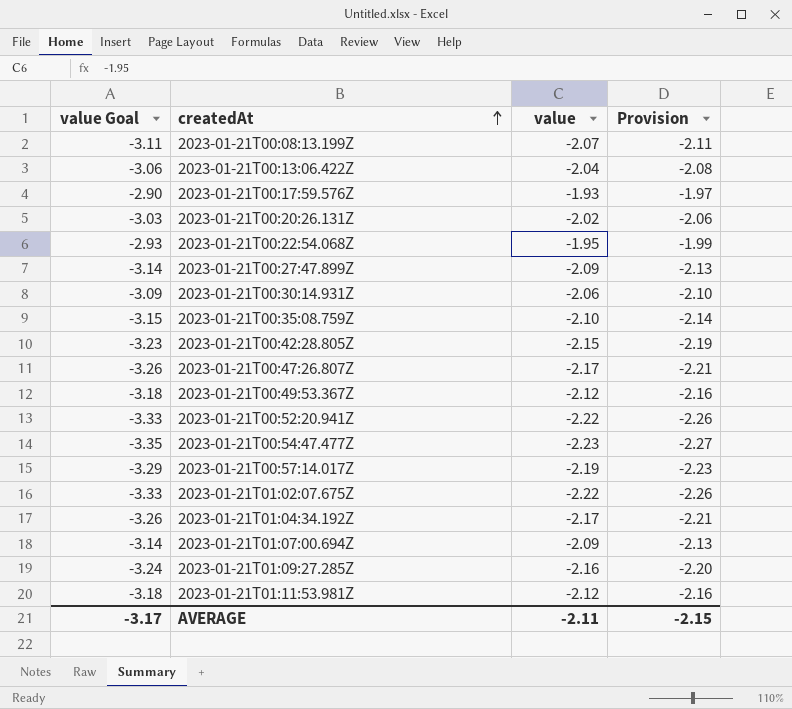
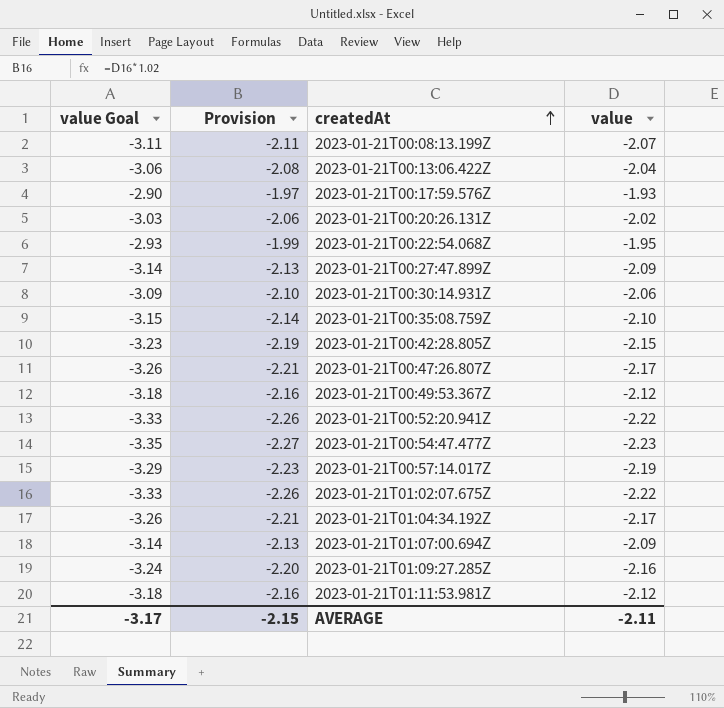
column Provision | position: 4 -> 2

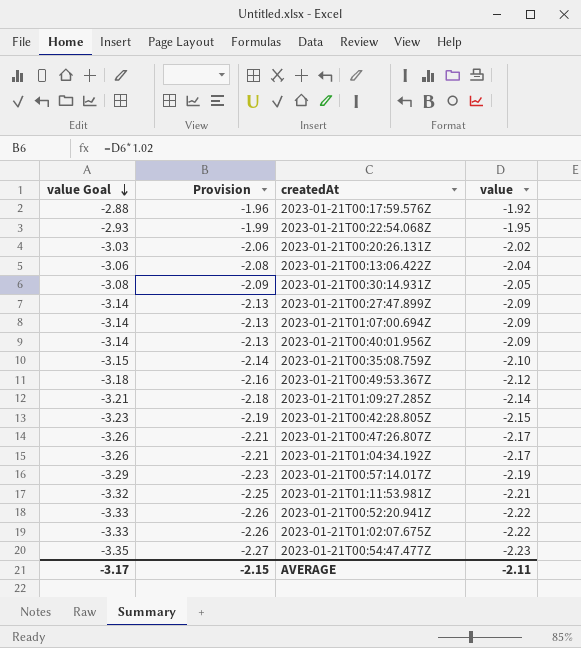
row order: createdAt ascending -> value Goal descending
row 2023-01-21T00:08:13.199Z: -3.11 | -2.11 | -2.07 -> none
2023-01-21T00:17:59.576Z | value Goal: -2.90 -> -2.88
2023-01-21T00:17:59.576Z | Provision: -1.97 -> -1.96
2023-01-21T00:17:59.576Z | value: -1.93 -> -1.92
2023-01-21T00:30:14.931Z | value Goal: -3.09 -> -3.08
2023-01-21T00:30:14.931Z | Provision: -2.10 -> -2.09
2023-01-21T00:30:14.931Z | value: -2.06 -> -2.05
row 2023-01-21T00:40:01.956Z: none -> -3.14 | -2.13 | -2.09
2023-01-21T01:09:27.285Z | value Goal: -3.24 -> -3.21
2023-01-21T01:09:27.285Z | Provision: -2.20 -> -2.18
2023-01-21T01:09:27.285Z | value: -2.16 -> -2.14
2023-01-21T01:11:53.981Z | value Goal: -3.18 -> -3.32
2023-01-21T01:11:53.981Z | Provision: -2.16 -> -2.25
2023-01-21T01:11:53.981Z | value: -2.12 -> -2.21

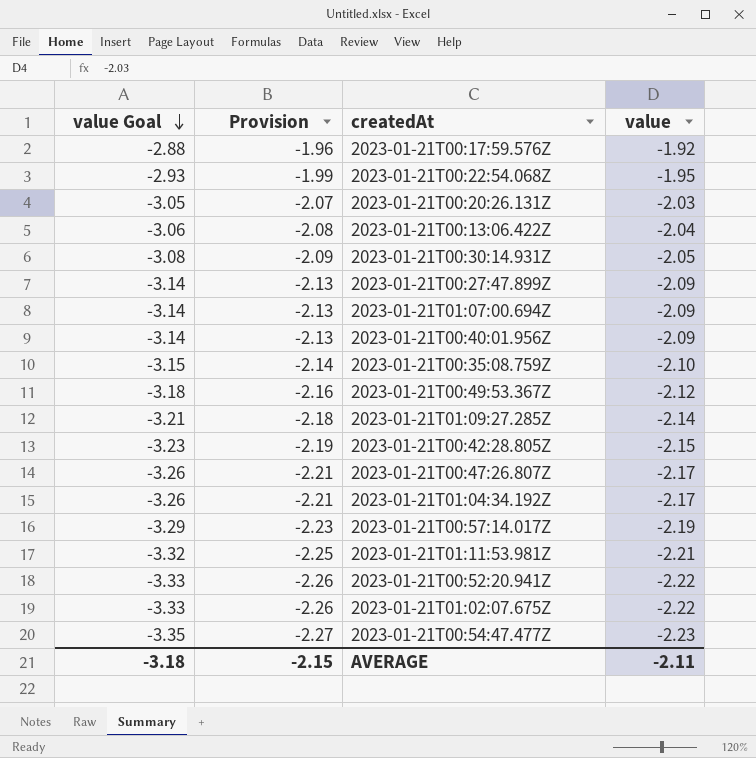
2023-01-21T00:20:26.131Z | value Goal: -3.03 -> -3.05
2023-01-21T00:20:26.131Z | Provision: -2.06 -> -2.07
2023-01-21T00:20:26.131Z | value: -2.02 -> -2.03
AVERAGE | value Goal: -3.17 -> -3.18

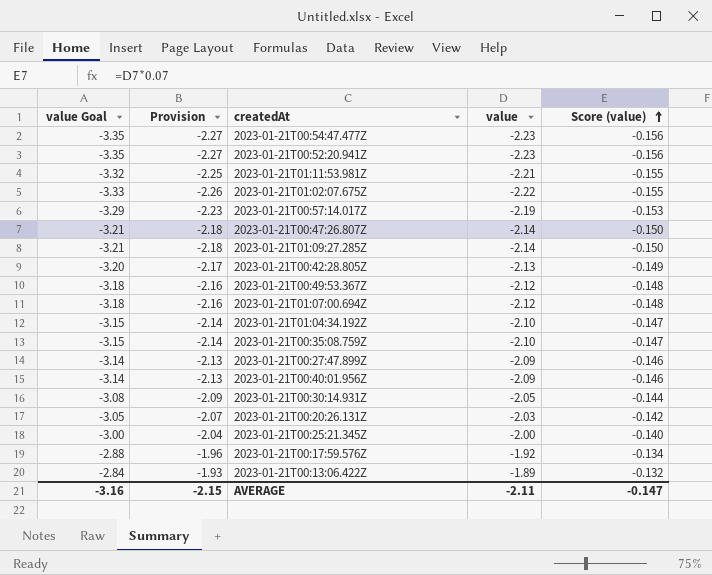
row order: value Goal descending -> Score (value) ascending
column Score (value) | formula: none -> [value] * 0.07
row 2023-01-21T00:22:54.068Z: -2.93 | -1.99 | -1.95 -> none
2023-01-21T00:52:20.941Z | value Goal: -3.33 -> -3.35
2023-01-21T00:52:20.941Z | Provision: -2.26 -> -2.27
2023-01-21T00:52:20.941Z | value: -2.22 -> -2.23
2023-01-21T00:47:26.807Z | value Goal: -3.26 -> -3.21
2023-01-21T00:47:26.807Z | Provision: -2.21 -> -2.18
2023-01-21T00:47:26.807Z | value: -2.17 -> -2.14
2023-01-21T00:42:28.805Z | value Goal: -3.23 -> -3.20
2023-01-21T00:42:28.805Z | Provision: -2.19 -> -2.17
2023-01-21T00:42:28.805Z | value: -2.15 -> -2.13
2023-01-21T01:07:00.694Z | value Goal: -3.14 -> -3.18
2023-01-21T01:07:00.694Z | Provision: -2.13 -> -2.16
2023-01-21T01:07:00.694Z | value: -2.09 -> -2.12
2023-01-21T01:04:34.192Z | value Goal: -3.26 -> -3.15
2023-01-21T01:04:34.192Z | Provision: -2.21 -> -2.14
2023-01-21T01:04:34.192Z | value: -2.17 -> -2.10
row 2023-01-21T00:25:21.345Z: none -> -3.00 | -2.04 | -2.00 | -0.140
2023-01-21T00:13:06.422Z | value Goal: -3.06 -> -2.84
2023-01-21T00:13:06.422Z | Provision: -2.08 -> -1.93
2023-01-21T00:13:06.422Z | value: -2.04 -> -1.89
AVERAGE | value Goal: -3.18 -> -3.16

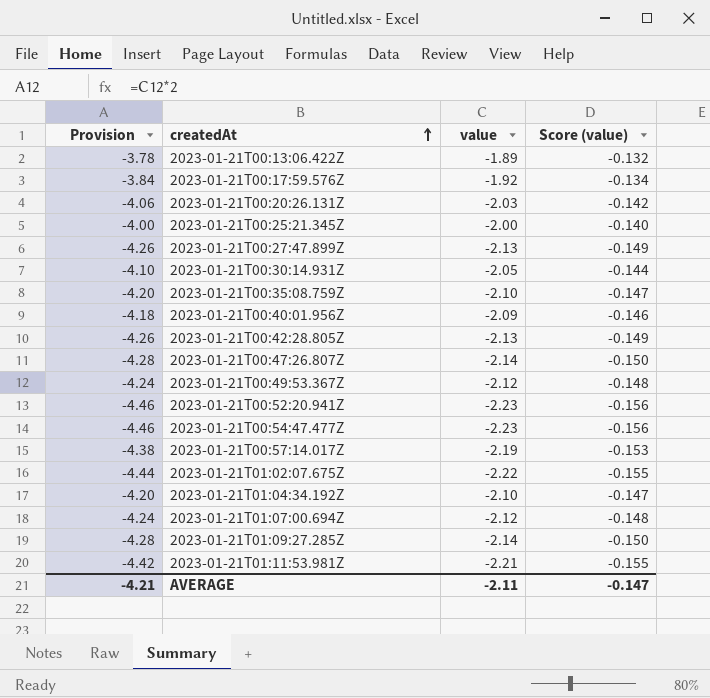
row order: Score (value) ascending -> createdAt ascending
column value Goal | formula: [value] * 1.5 -> none
column Provision | formula: [value] * 1.02 -> [value] * 2
2023-01-21T00:27:47.899Z | value: -2.09 -> -2.13
2023-01-21T00:27:47.899Z | Score (value): -0.146 -> -0.149
AVERAGE | Provision: -2.15 -> -4.21

